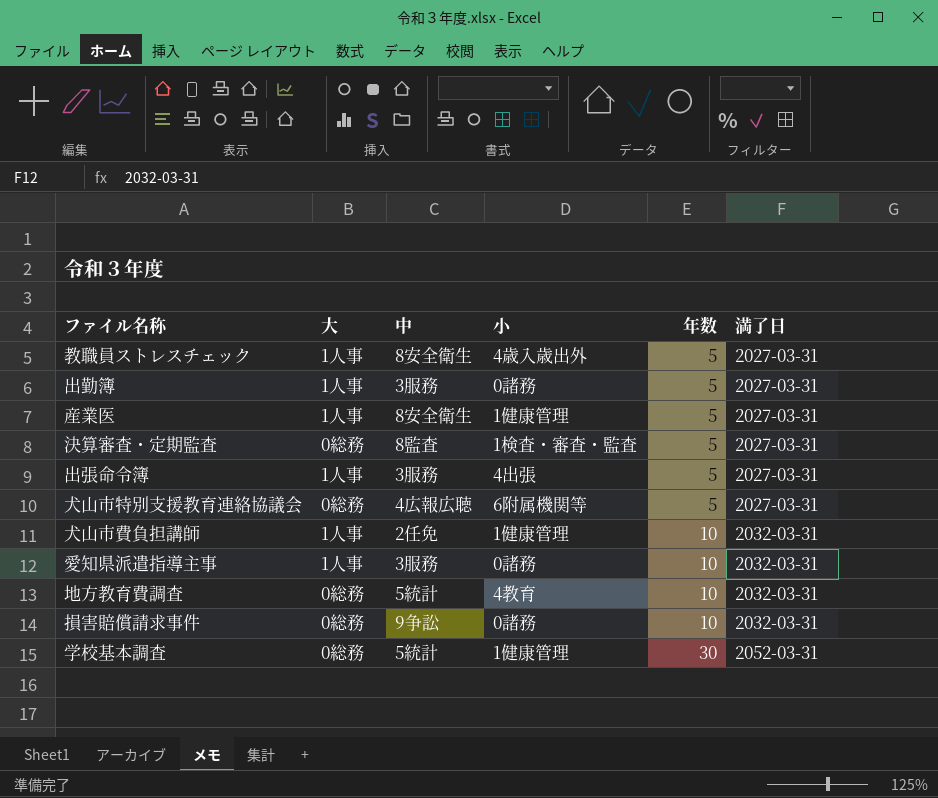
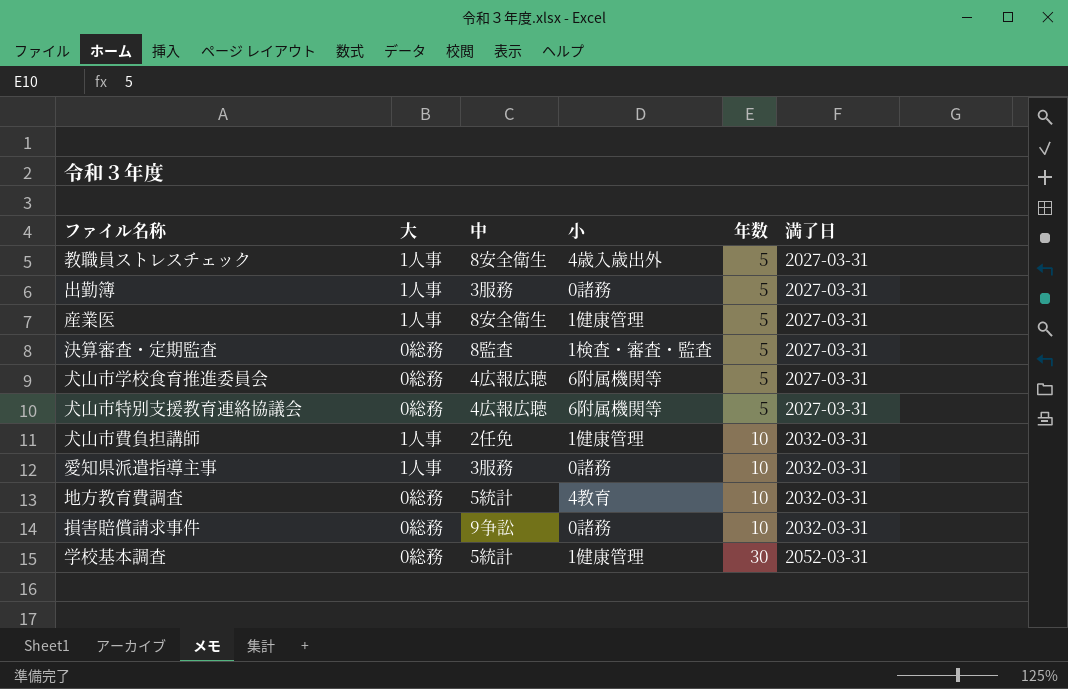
row 出張命令簿: 1人事 | 3服務 | 4出張 | 5 | 2027-03-31 -> none
row 犬山市学校食育推進委員会: none -> 0総務 | 4広報広聴 | 6附属機関等 | 5 | 2027-03-31

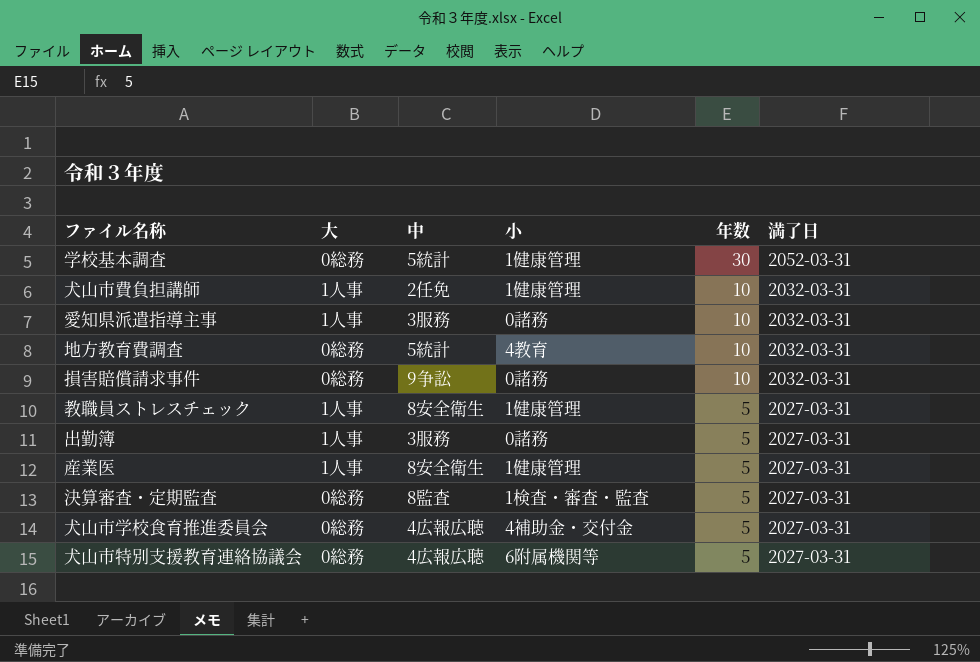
row order: 年数 ascending -> 年数 descending
教職員ストレスチェック | 小: 4歳入歳出外 -> 1健康管理
犬山市学校食育推進委員会 | 小: 6附属機関等 -> 4補助金・交付金

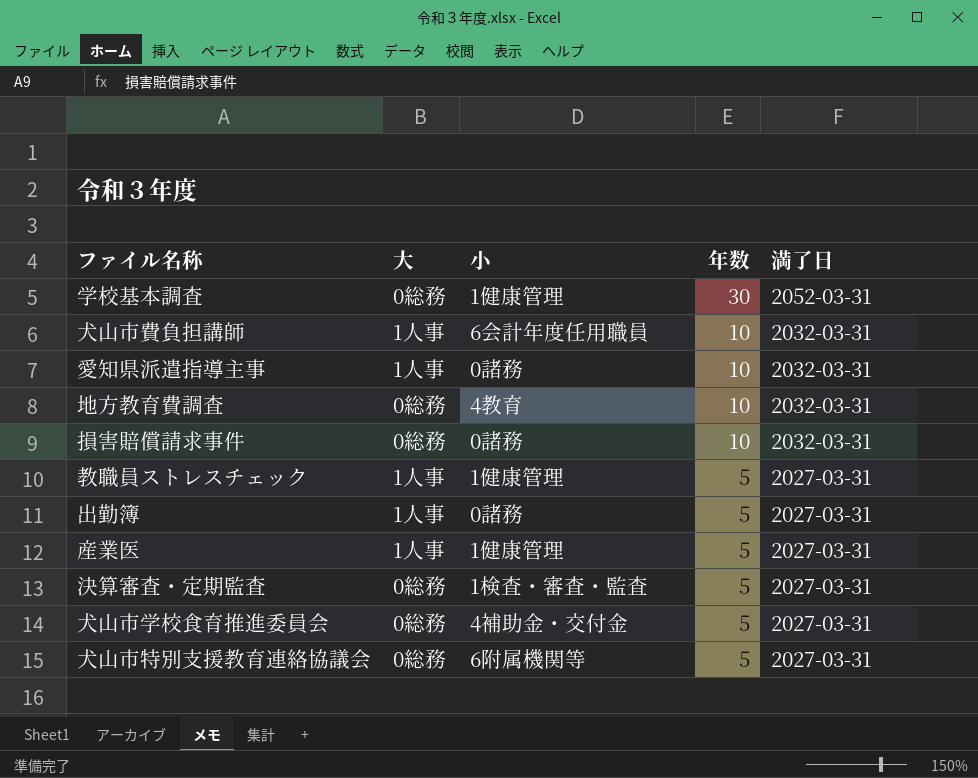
column 中 | position: 3 -> none
犬山市費負担講師 | 小: 1健康管理 -> 6会計年度任用職員

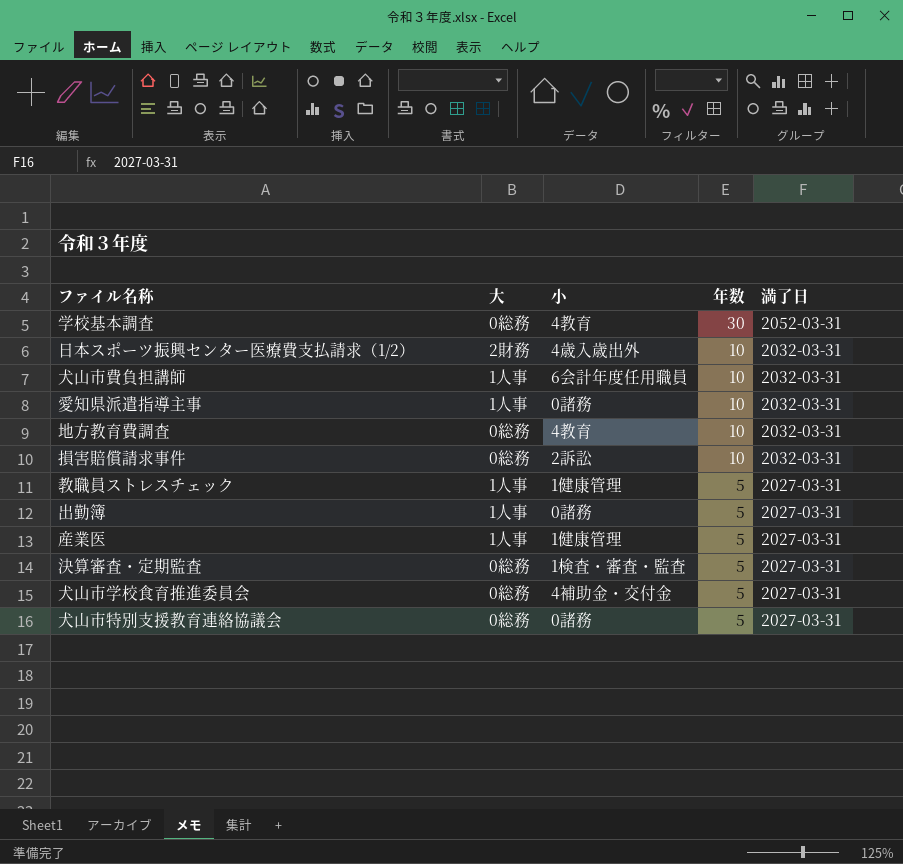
学校基本調査 | 小: 1健康管理 -> 4教育
row 日本スポーツ振興センター医療費支払請求（1/2）: none -> 2財務 | 4歳入歳出外 | 10 | 2032-03-31
損害賠償請求事件 | 小: 0諸務 -> 2訴訟
犬山市特別支援教育連絡協議会 | 小: 6附属機関等 -> 0諸務

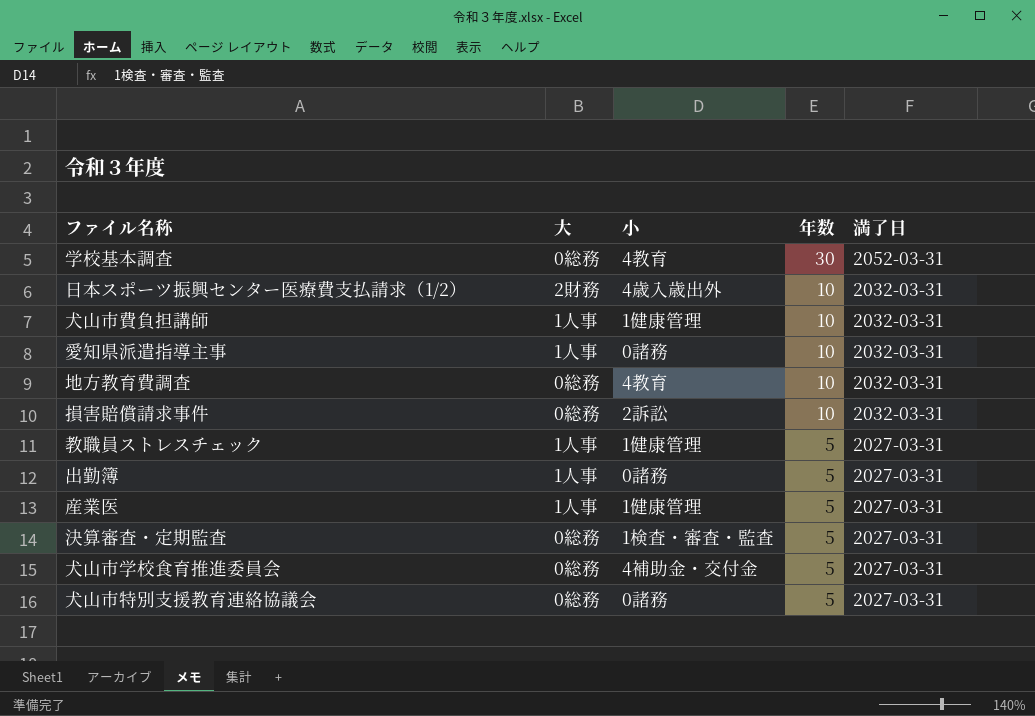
犬山市費負担講師 | 小: 6会計年度任用職員 -> 1健康管理

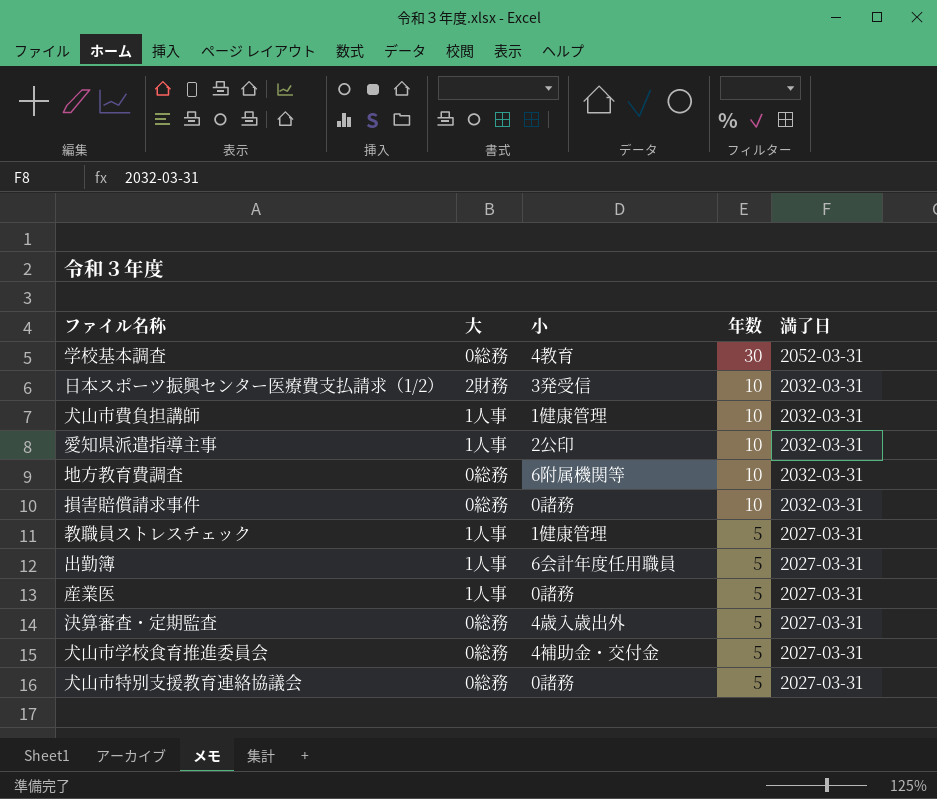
日本スポーツ振興センター医療費支払請求（1/2） | 小: 4歳入歳出外 -> 3発受信
愛知県派遣指導主事 | 小: 0諸務 -> 2公印
地方教育費調査 | 小: 4教育 -> 6附属機関等
損害賠償請求事件 | 小: 2訴訟 -> 0諸務
出勤簿 | 小: 0諸務 -> 6会計年度任用職員
産業医 | 小: 1健康管理 -> 0諸務
決算審査・定期監査 | 小: 1検査・審査・監査 -> 4歳入歳出外

